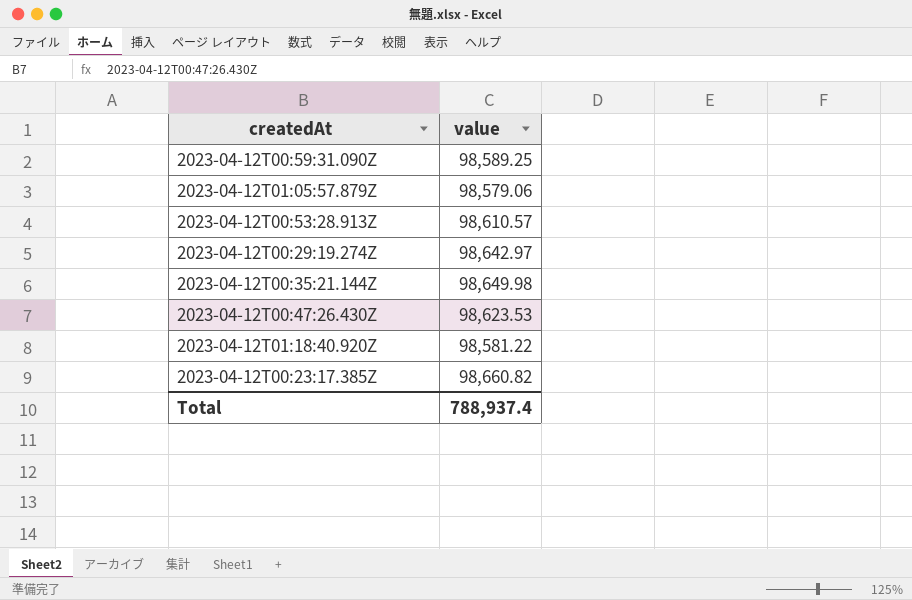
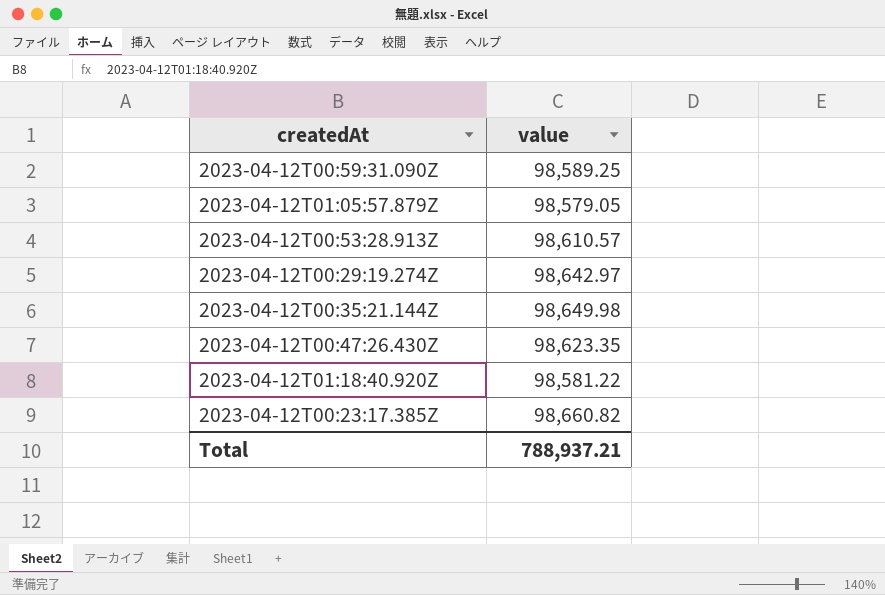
2023-04-12T01:05:57.879Z | value: 98,579.06 -> 98,579.05
2023-04-12T00:47:26.430Z | value: 98,623.53 -> 98,623.35
Total | value: 788,937.4 -> 788,937.21

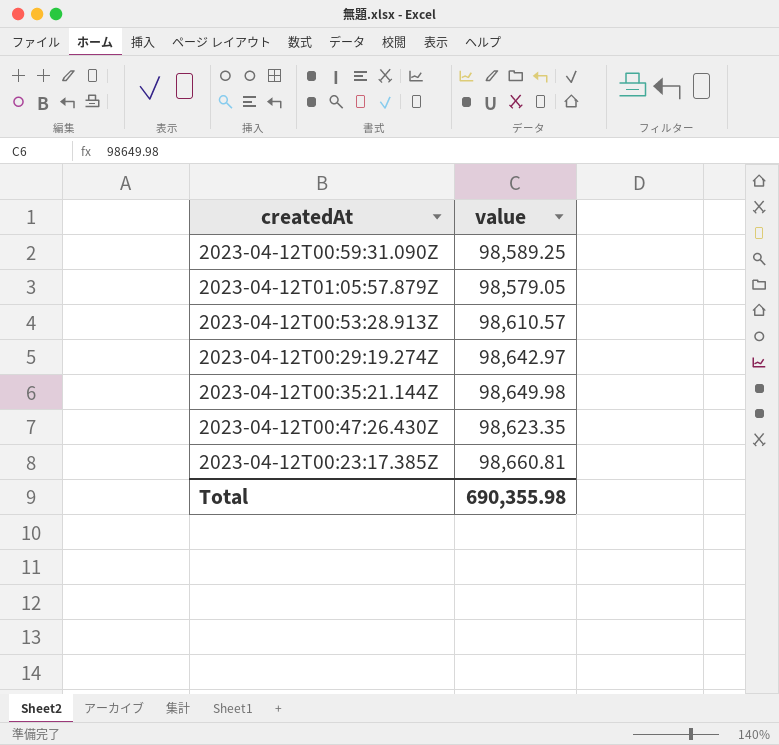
row 2023-04-12T01:18:40.920Z: 98,581.22 -> none
2023-04-12T00:23:17.385Z | value: 98,660.82 -> 98,660.81
Total | value: 788,937.21 -> 690,355.98

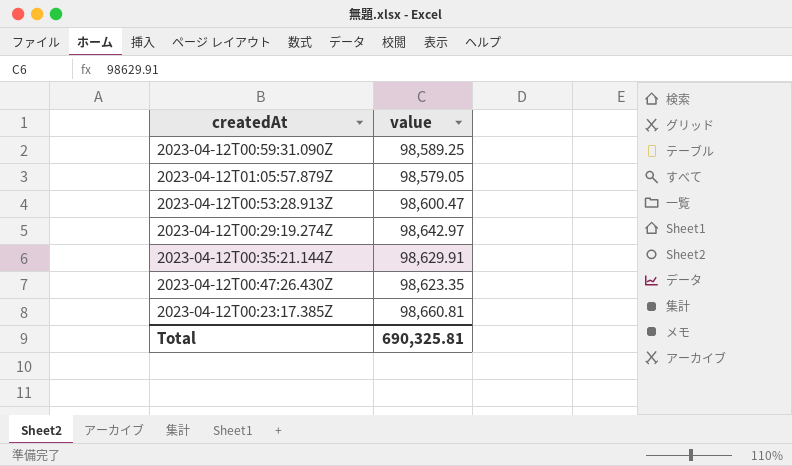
2023-04-12T00:53:28.913Z | value: 98,610.57 -> 98,600.47
2023-04-12T00:35:21.144Z | value: 98,649.98 -> 98,629.91
Total | value: 690,355.98 -> 690,325.81

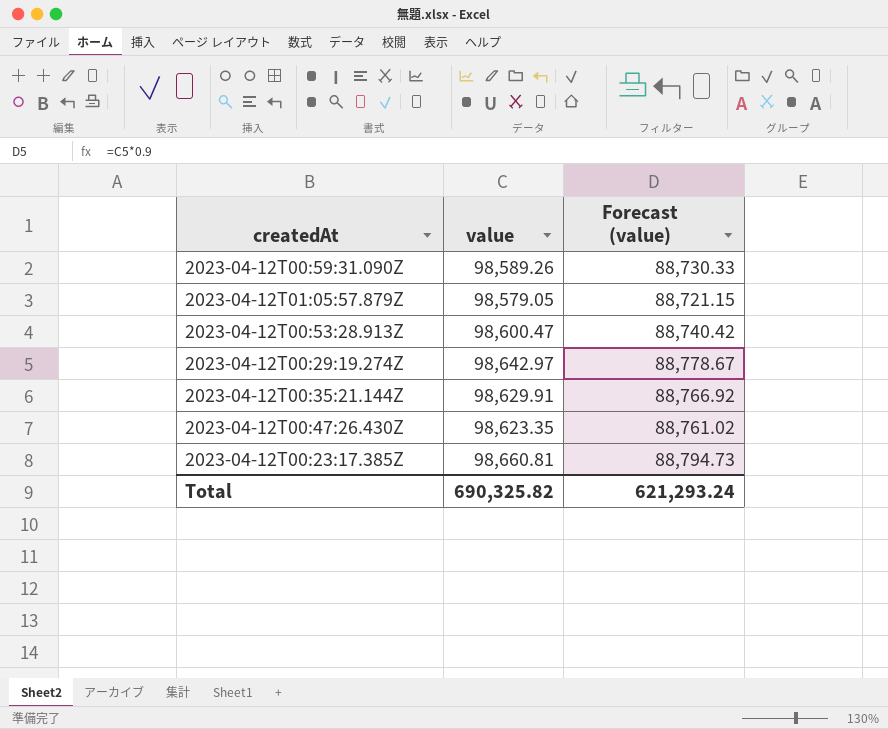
column Forecast (value) | formula: none -> [value] * 0.9
2023-04-12T00:59:31.090Z | value: 98,589.25 -> 98,589.26
Total | value: 690,325.81 -> 690,325.82

